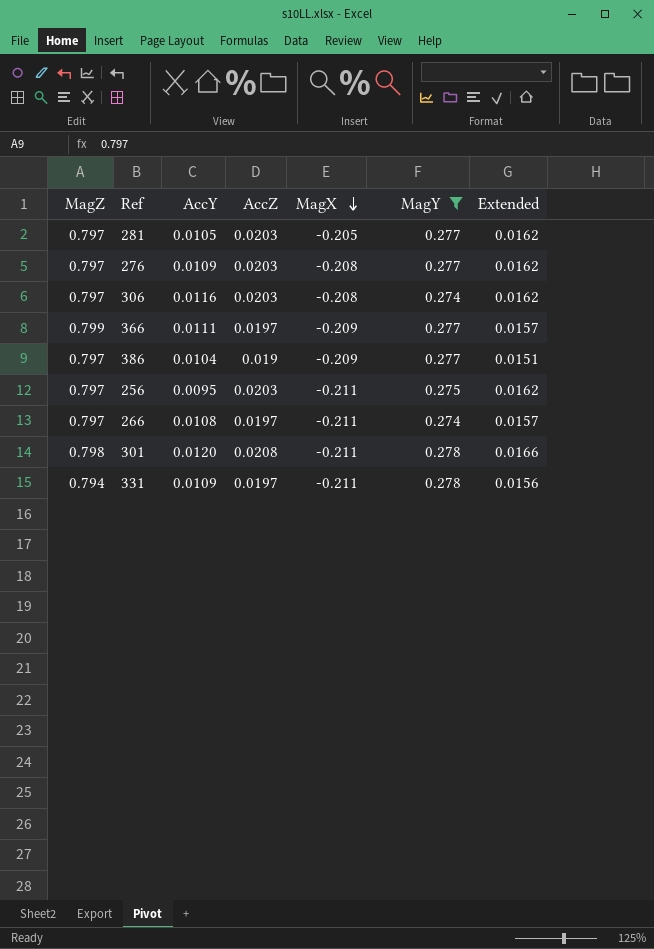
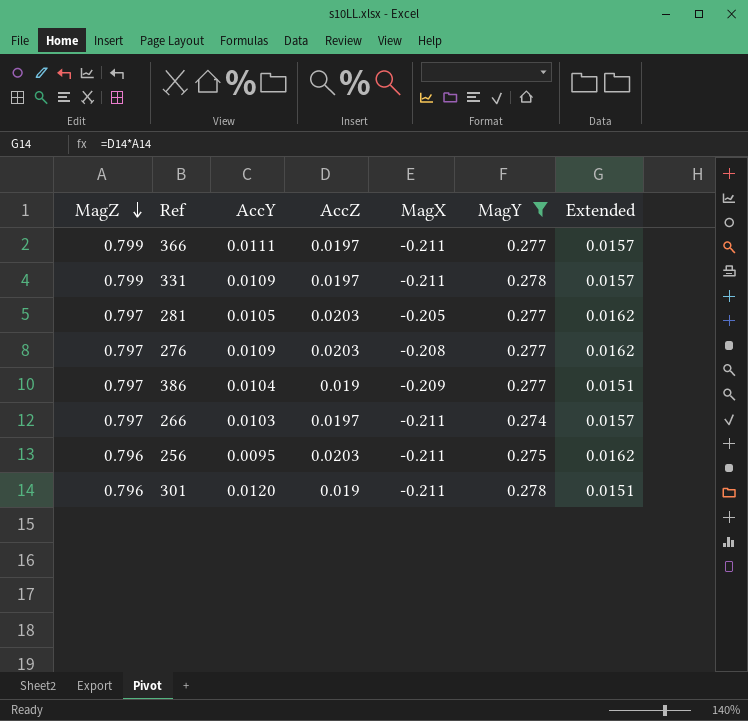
row order: MagX descending -> MagZ descending
row 306: 0.797 | 0.0116 | 0.0203 | -0.208 | 0.274 | 0.0162 -> none
366 | MagX: -0.209 -> -0.211
331 | MagZ: 0.794 -> 0.799
331 | Extended: 0.0156 -> 0.0157
266 | AccY: 0.0108 -> 0.0103
256 | MagZ: 0.797 -> 0.796
301 | MagZ: 0.798 -> 0.796
301 | AccZ: 0.0208 -> 0.019
301 | Extended: 0.0166 -> 0.0151

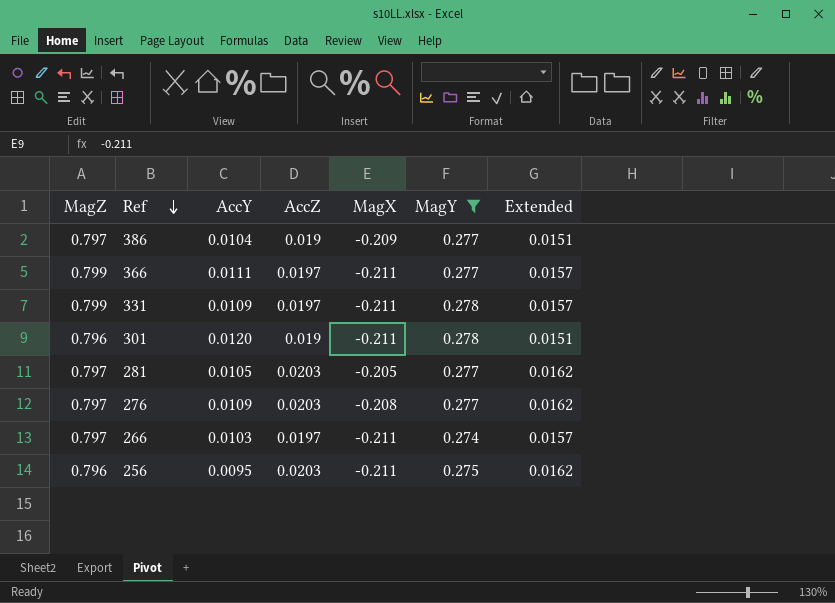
row order: MagZ descending -> Ref descending

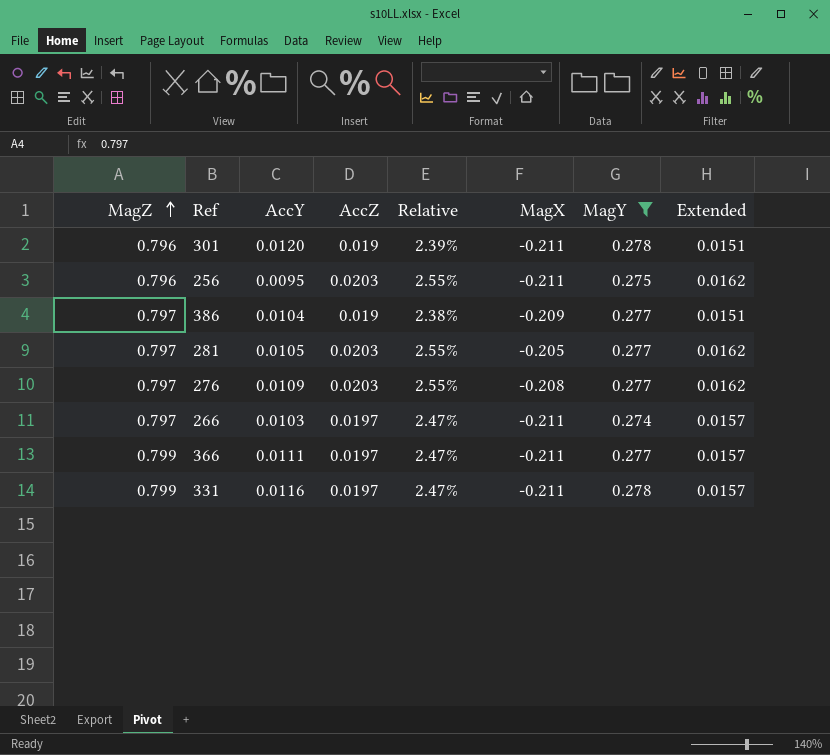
row order: Ref descending -> MagZ ascending
column Relative | formula: none -> [AccZ] / [MagZ]
331 | AccY: 0.0109 -> 0.0116

